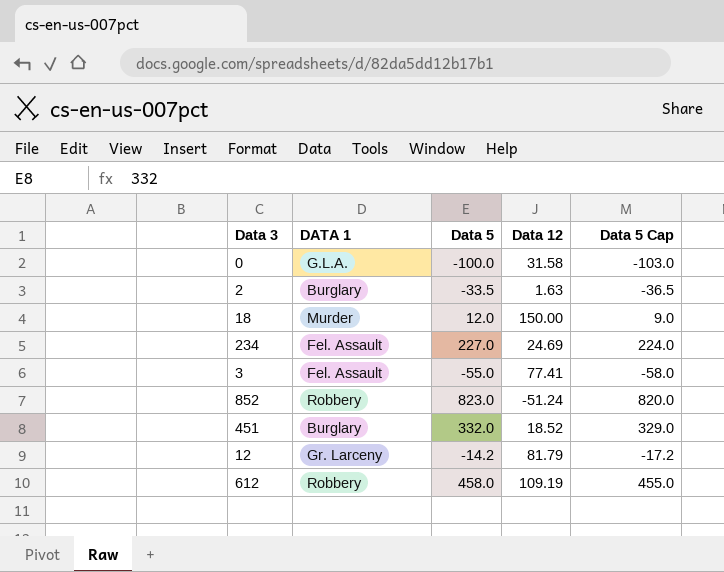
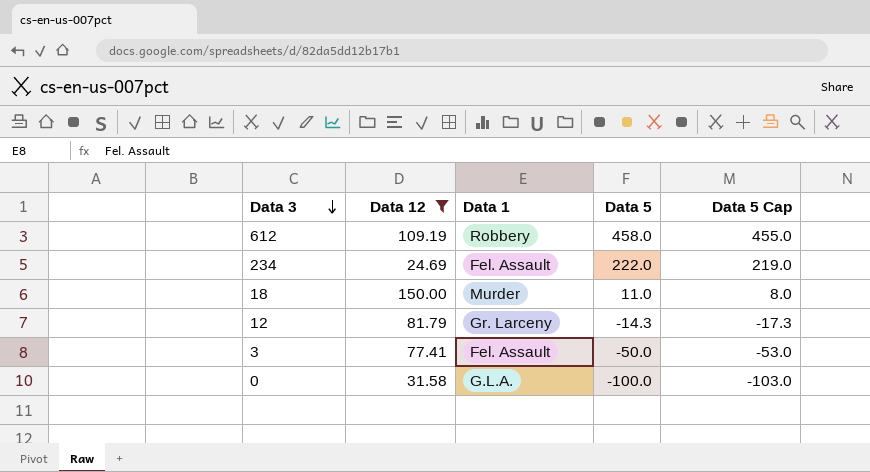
filter: none -> Data 12 >= 24.69
row order: none -> Data 3 descending
column Data 12 | position: 4 -> 2
column name: DATA 1 -> Data 1
234 | Data 5: 227.0 -> 222.0
234 | Data 5 Cap: 224.0 -> 219.0
18 | Data 5: 12.0 -> 11.0
18 | Data 5 Cap: 9.0 -> 8.0
12 | Data 5: -14.2 -> -14.3
12 | Data 5 Cap: -17.2 -> -17.3
3 | Data 5: -55.0 -> -50.0
3 | Data 5 Cap: -58.0 -> -53.0

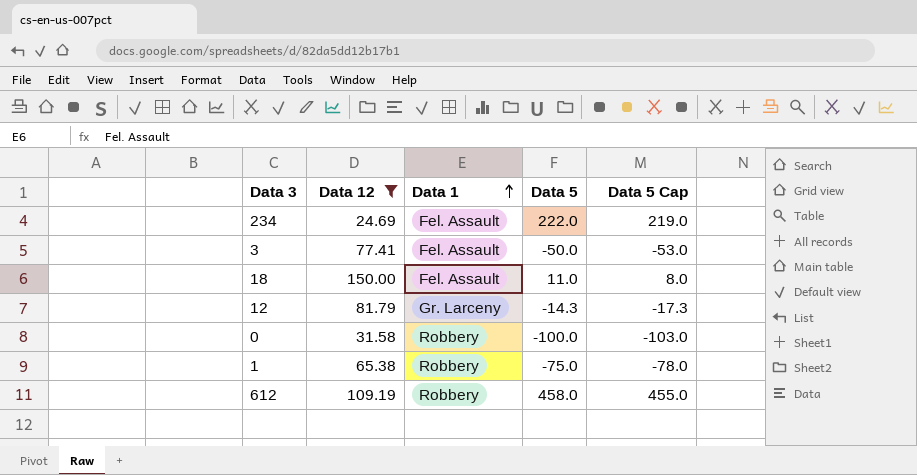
row order: Data 3 descending -> Data 1 ascending
18 | Data 1: Murder -> Fel. Assault
0 | Data 1: G.L.A. -> Robbery
row 1: none -> 65.38 | Robbery | -75.0 | -78.0

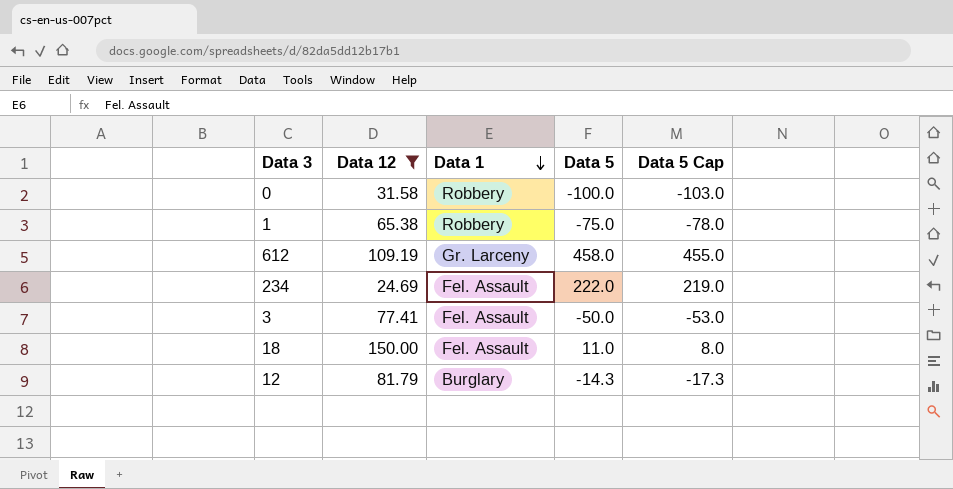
row order: Data 1 ascending -> Data 1 descending
612 | Data 1: Robbery -> Gr. Larceny
12 | Data 1: Gr. Larceny -> Burglary

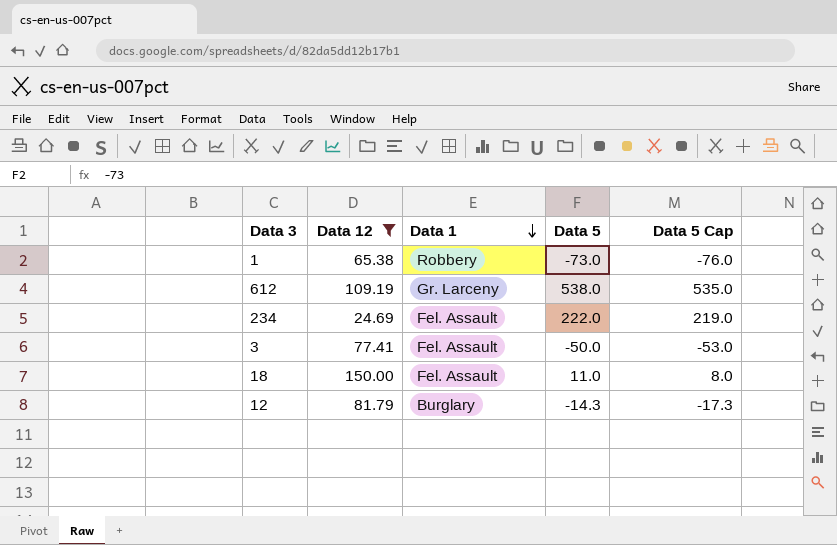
row 0: 31.58 | Robbery | -100.0 | -103.0 -> none
1 | Data 5: -75.0 -> -73.0
1 | Data 5 Cap: -78.0 -> -76.0
612 | Data 5: 458.0 -> 538.0
612 | Data 5 Cap: 455.0 -> 535.0

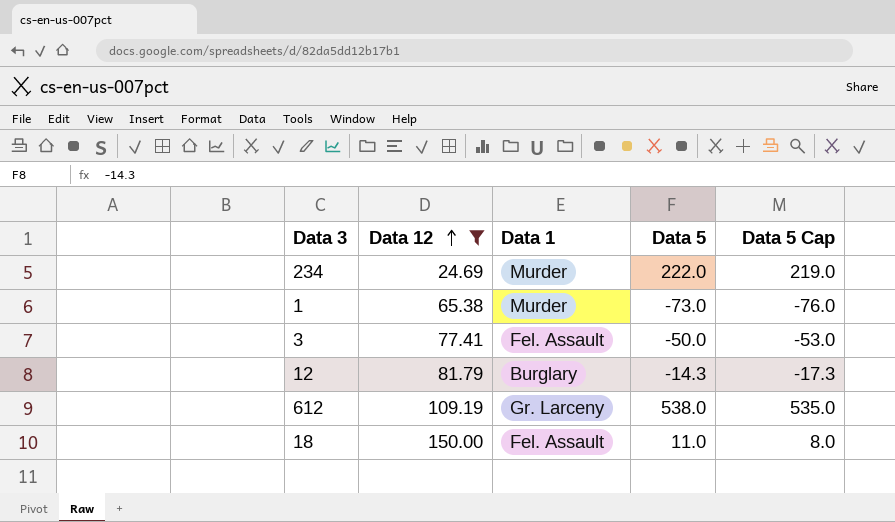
row order: Data 1 descending -> Data 12 ascending
234 | Data 1: Fel. Assault -> Murder
1 | Data 1: Robbery -> Murder

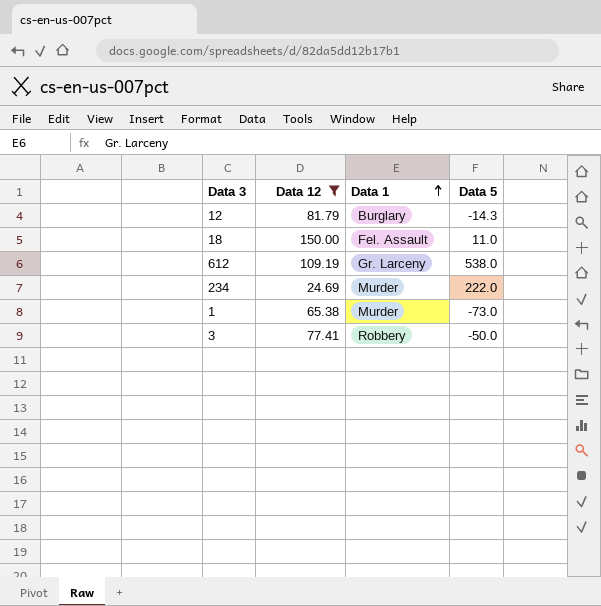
row order: Data 12 ascending -> Data 1 ascending
column Data 5 Cap | formula: [Data 5] - 3 -> none
3 | Data 1: Fel. Assault -> Robbery

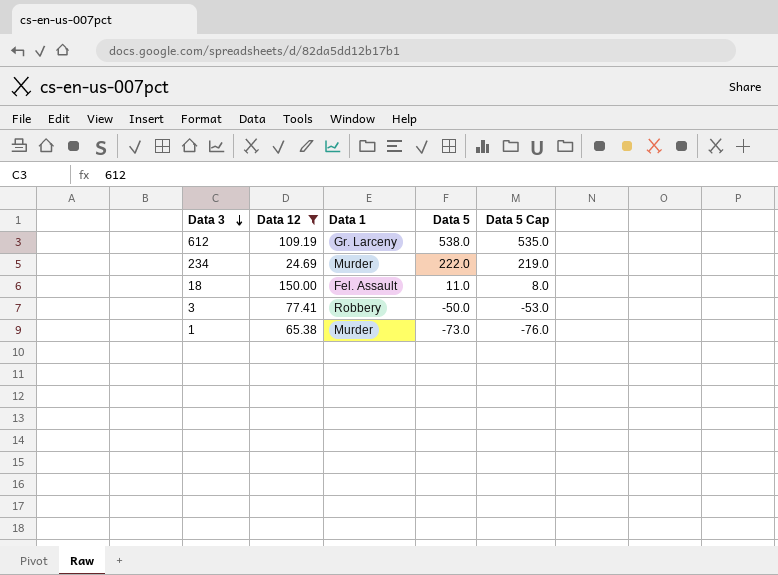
row order: Data 1 ascending -> Data 3 descending
column Data 5 Cap | formula: none -> [Data 5] - 3
row 12: 81.79 | Burglary | -14.3 -> none

